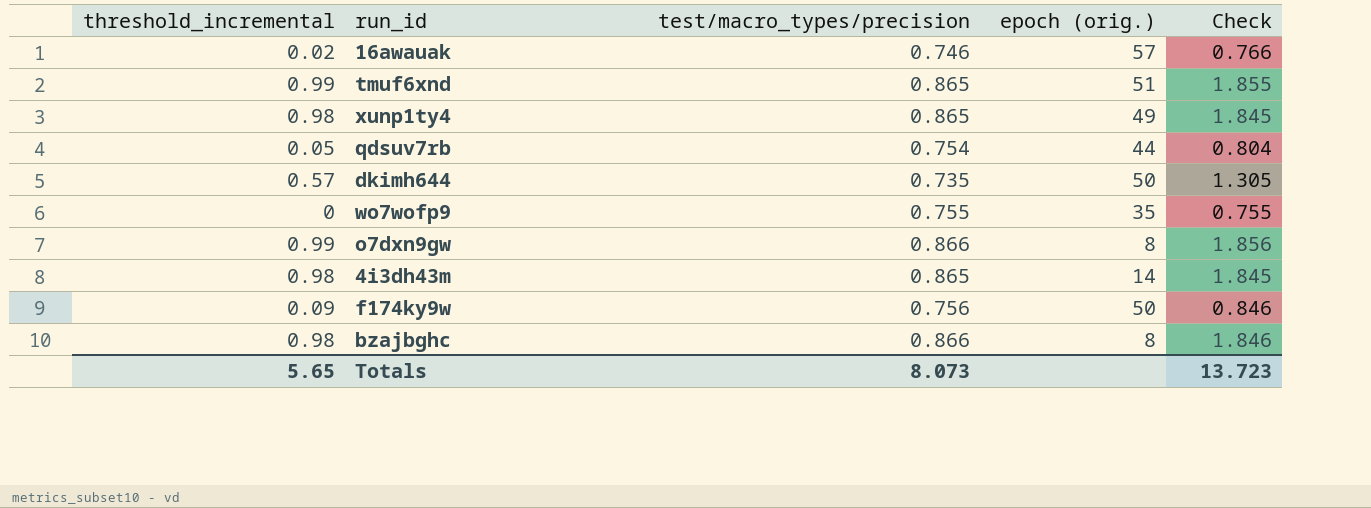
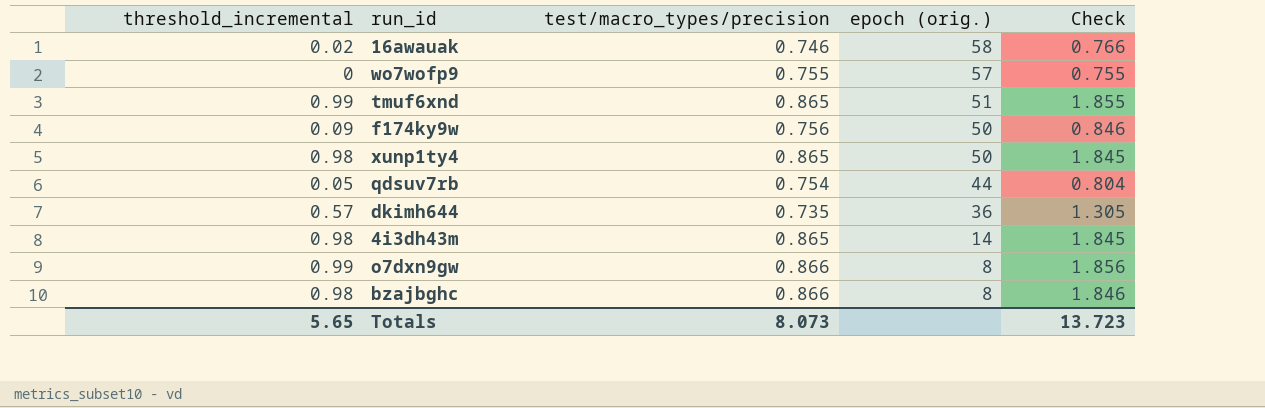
row order: none -> epoch (orig.) descending
16awauak | epoch (orig.): 57 -> 58
wo7wofp9 | epoch (orig.): 35 -> 57
xunp1ty4 | epoch (orig.): 49 -> 50
dkimh644 | epoch (orig.): 50 -> 36

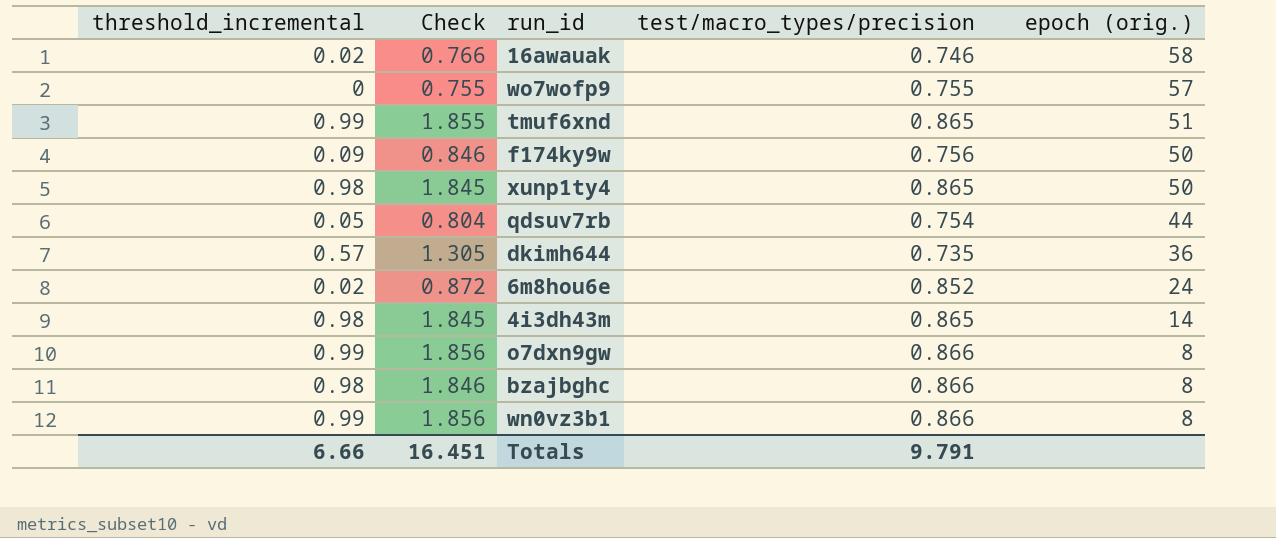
column Check | position: 5 -> 2
row 6m8hou6e: none -> 0.02 | 0.872 | 0.852 | 24
row wn0vz3b1: none -> 0.99 | 1.856 | 0.866 | 8
Totals | threshold_incremental: 5.65 -> 6.66
Totals | Check: 13.723 -> 16.451
Totals | test/macro_types/precision: 8.073 -> 9.791

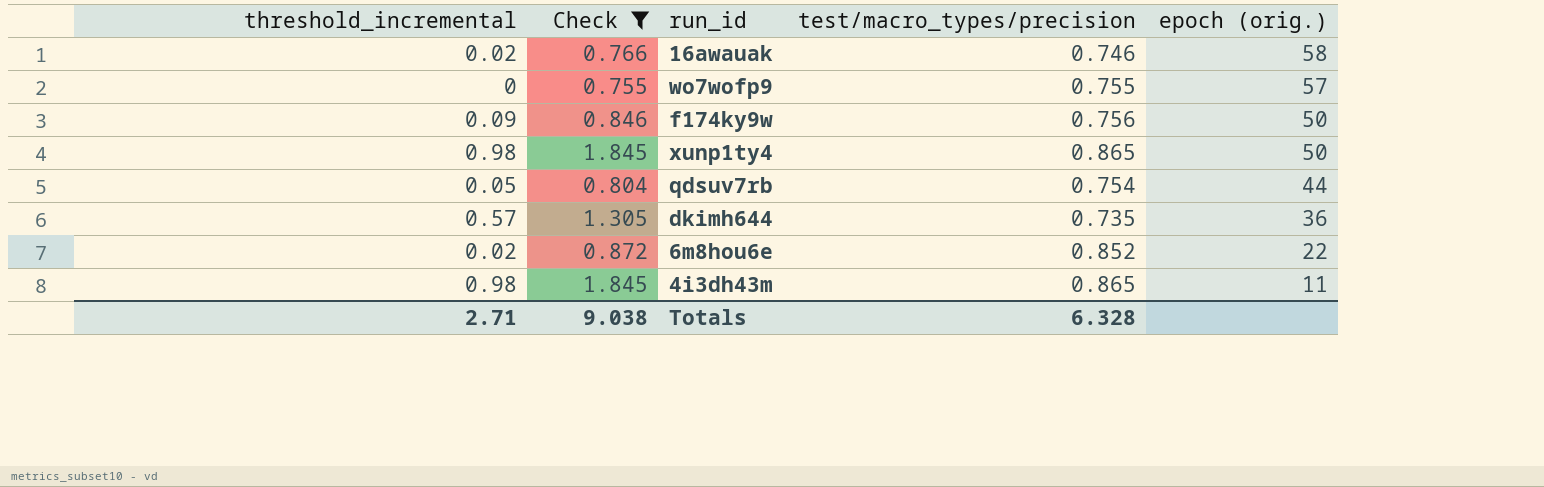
filter: none -> Check <= 1.845
6m8hou6e | epoch (orig.): 24 -> 22
4i3dh43m | epoch (orig.): 14 -> 11
Totals | threshold_incremental: 6.66 -> 2.71
Totals | Check: 16.451 -> 9.038
Totals | test/macro_types/precision: 9.791 -> 6.328

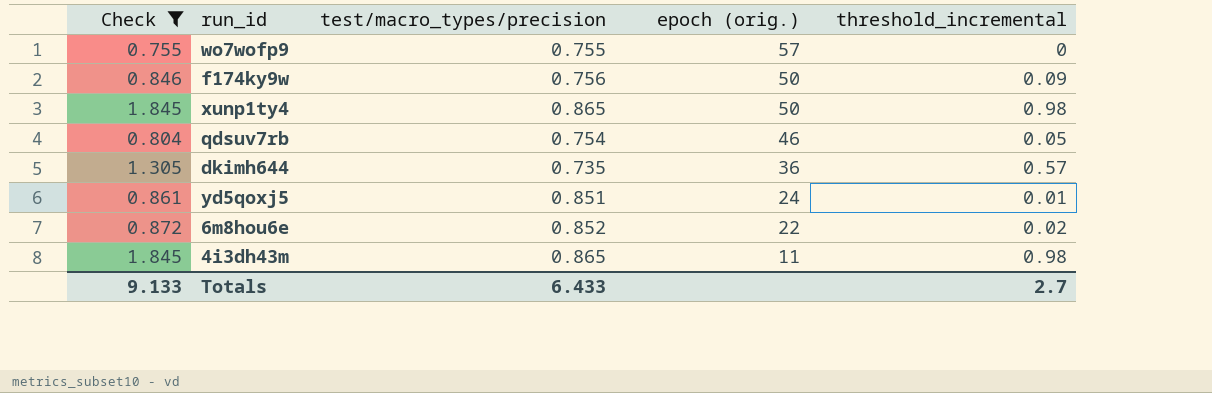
column threshold_incremental | position: 1 -> 5
row 16awauak: 0.02 | 0.766 | 0.746 | 58 -> none
qdsuv7rb | epoch (orig.): 44 -> 46
row yd5qoxj5: none -> 0.861 | 0.851 | 24 | 0.01
Totals | Check: 9.038 -> 9.133
Totals | test/macro_types/precision: 6.328 -> 6.433
Totals | threshold_incremental: 2.71 -> 2.7

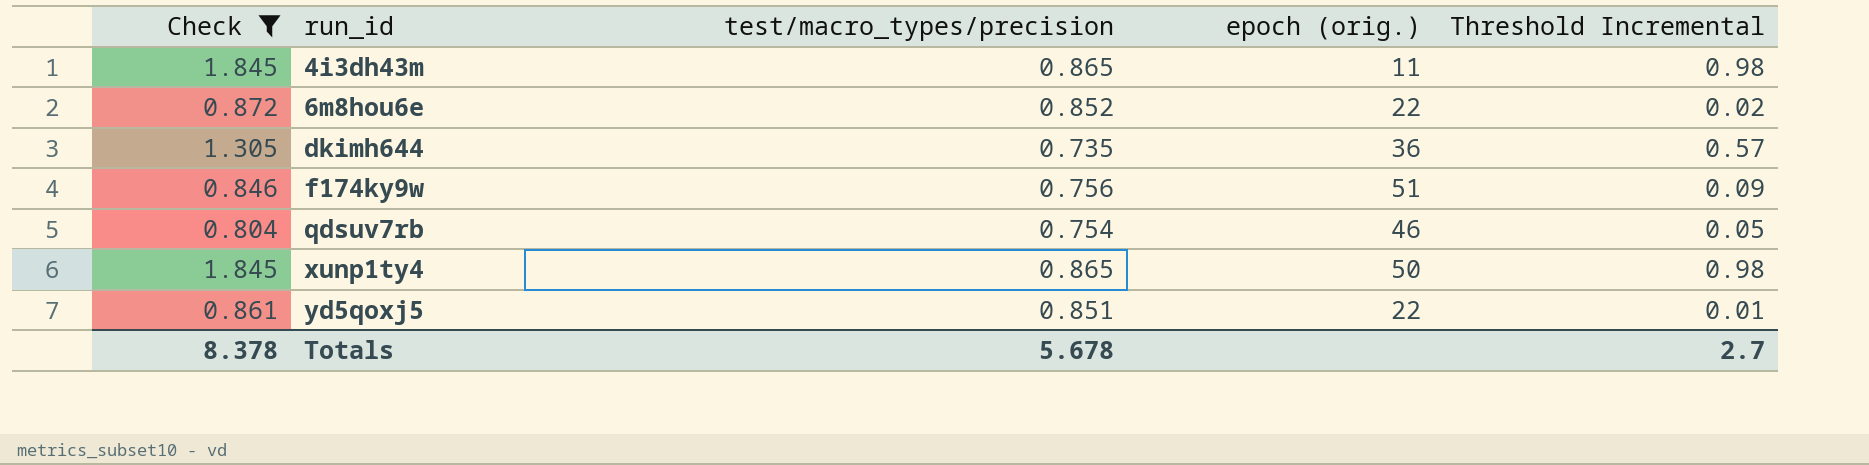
row order: epoch (orig.) descending -> run_id ascending
column name: threshold_incremental -> Threshold Incremental
row wo7wofp9: 0.755 | 0.755 | 57 | 0 -> none
f174ky9w | epoch (orig.): 50 -> 51
yd5qoxj5 | epoch (orig.): 24 -> 22
Totals | Check: 9.133 -> 8.378
Totals | test/macro_types/precision: 6.433 -> 5.678

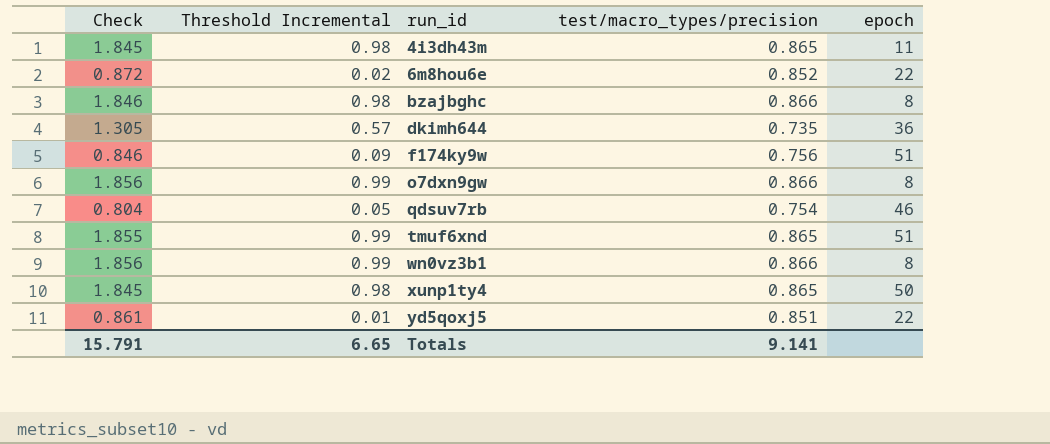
filter: Check <= 1.845 -> none
column Threshold Incremental | position: 5 -> 2
column name: epoch (orig.) -> epoch
Totals | Check: 8.378 -> 15.791
Totals | Threshold Incremental: 2.7 -> 6.65
Totals | test/macro_types/precision: 5.678 -> 9.141

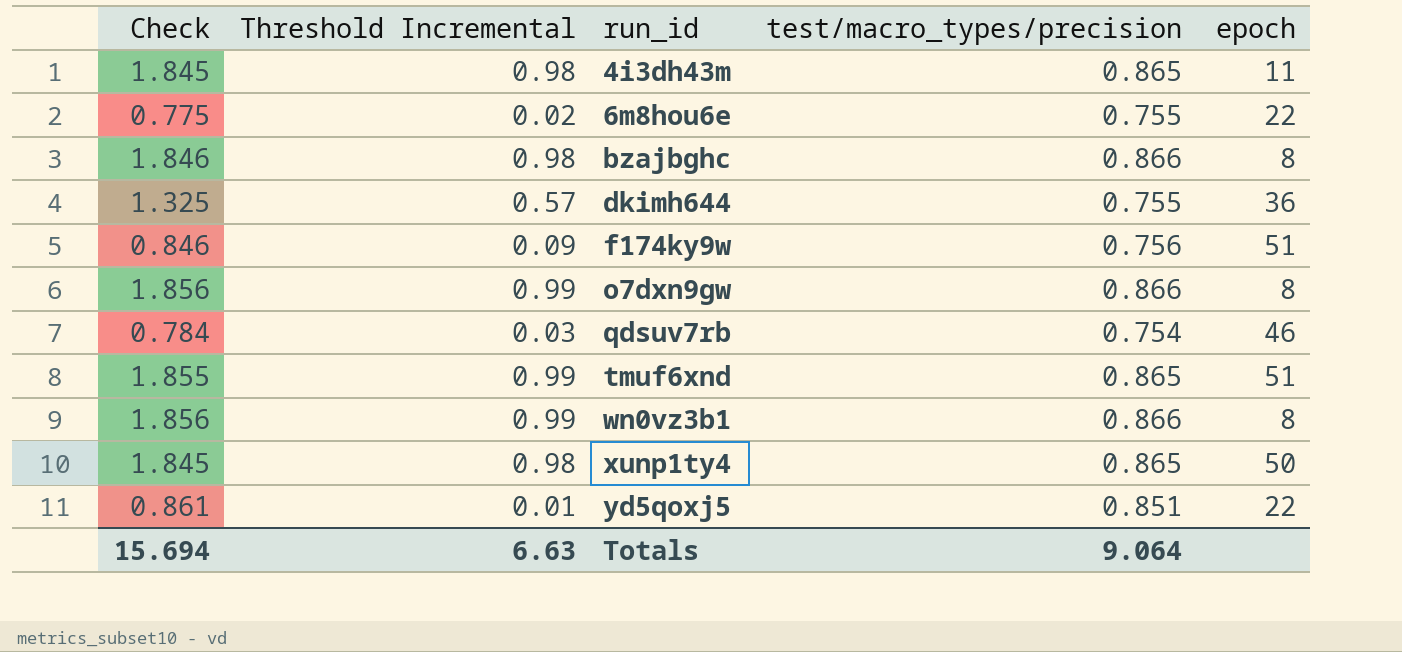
6m8hou6e | Check: 0.872 -> 0.775
6m8hou6e | test/macro_types/precision: 0.852 -> 0.755
dkimh644 | Check: 1.305 -> 1.325
dkimh644 | test/macro_types/precision: 0.735 -> 0.755
qdsuv7rb | Check: 0.804 -> 0.784
qdsuv7rb | Threshold Incremental: 0.05 -> 0.03
Totals | Check: 15.791 -> 15.694
Totals | Threshold Incremental: 6.65 -> 6.63
Totals | test/macro_types/precision: 9.141 -> 9.064

